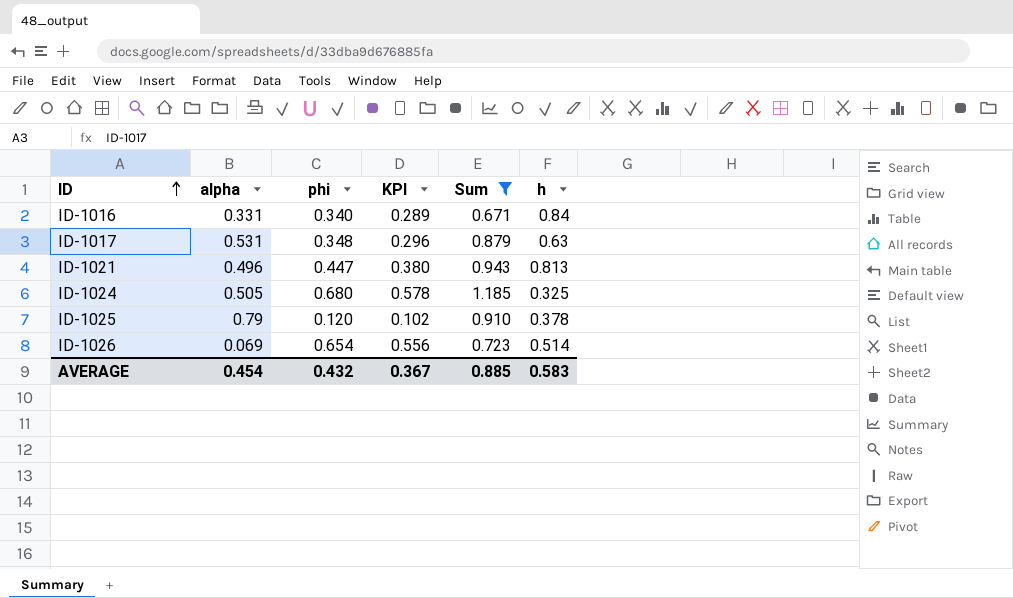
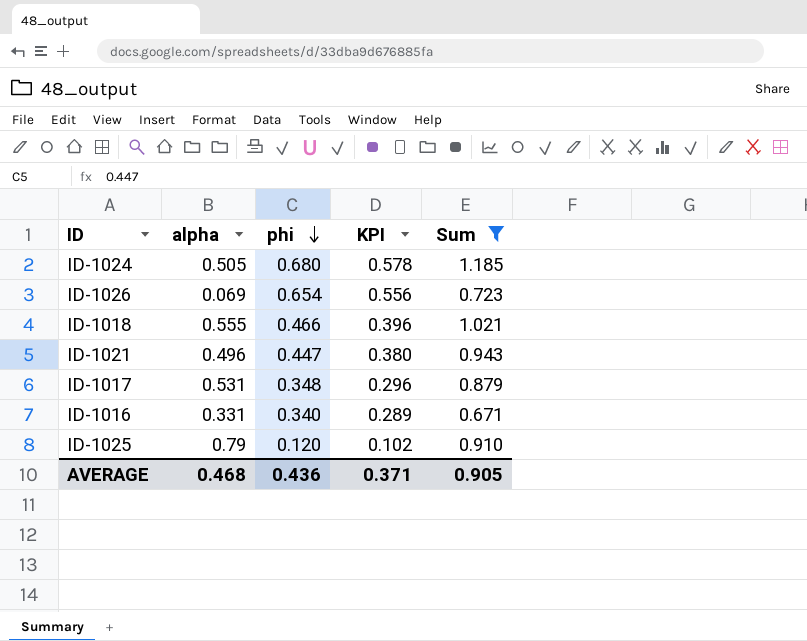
row order: ID ascending -> phi descending
column h | position: 6 -> none
row ID-1018: none -> 0.555 | 0.466 | 0.396 | 1.021
AVERAGE | alpha: 0.454 -> 0.468
AVERAGE | phi: 0.432 -> 0.436
AVERAGE | KPI: 0.367 -> 0.371
AVERAGE | Sum: 0.885 -> 0.905

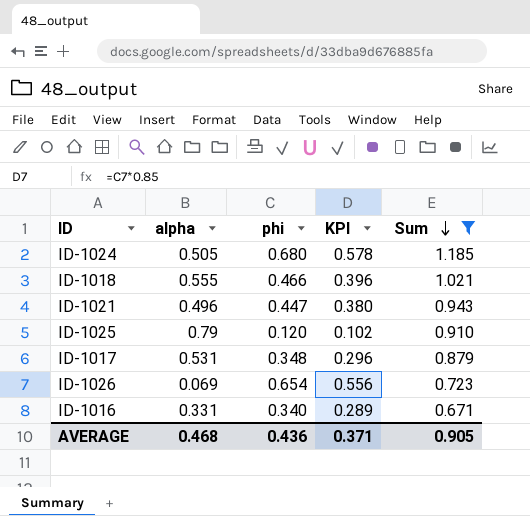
row order: phi descending -> Sum descending

